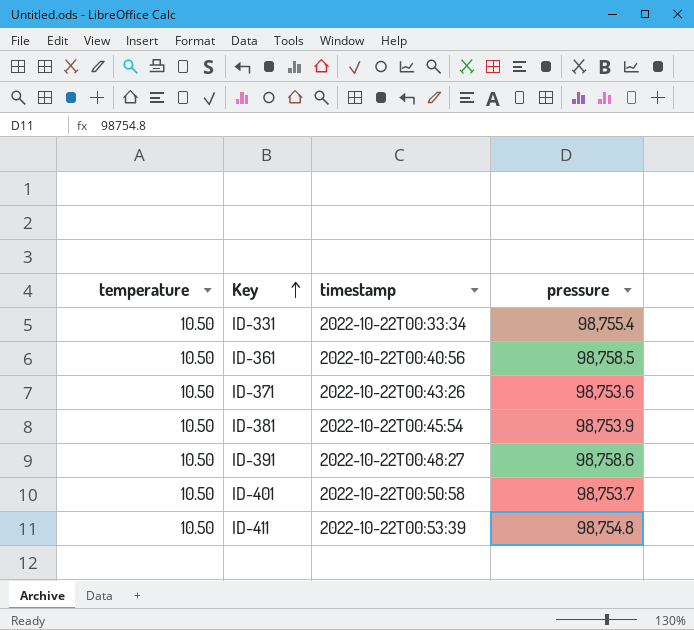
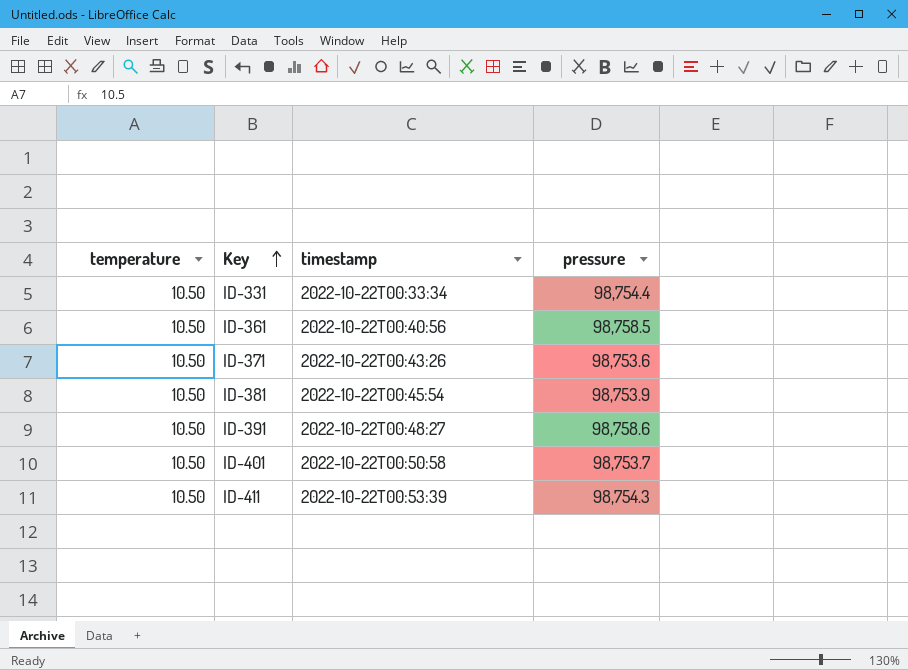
ID-331 | pressure: 98,755.4 -> 98,754.4
ID-411 | pressure: 98,754.8 -> 98,754.3

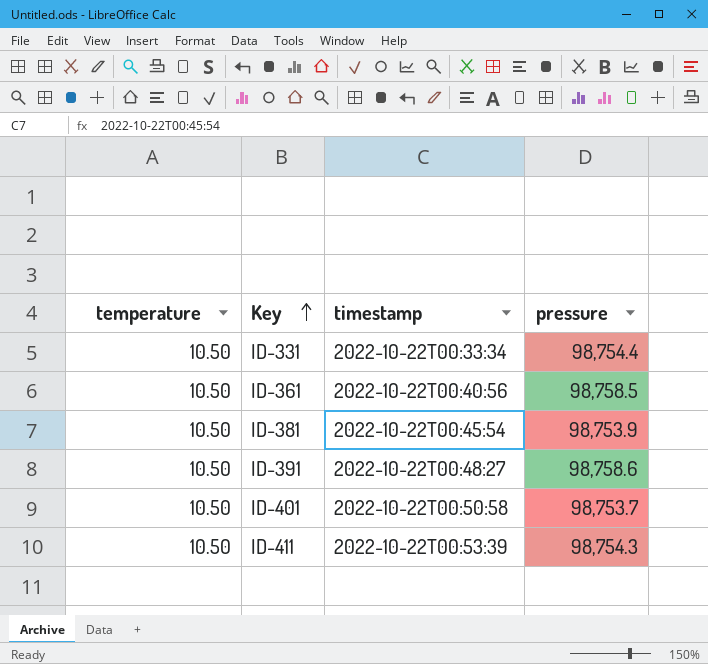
row ID-371: 10.50 | 2022-10-22T00:43:26 | 98,753.6 -> none

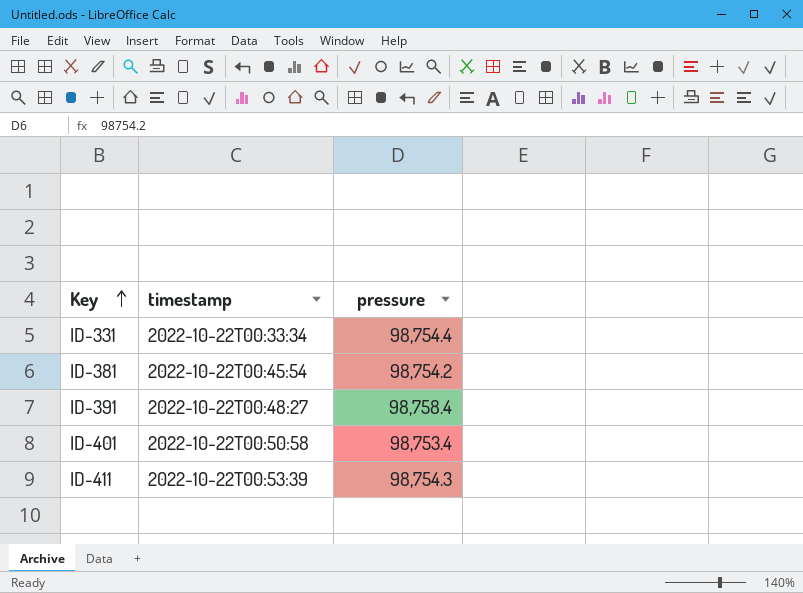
column temperature | position: 1 -> none
row ID-361: 10.50 | 2022-10-22T00:40:56 | 98,758.5 -> none
ID-381 | pressure: 98,753.9 -> 98,754.2
ID-391 | pressure: 98,758.6 -> 98,758.4
ID-401 | pressure: 98,753.7 -> 98,753.4

